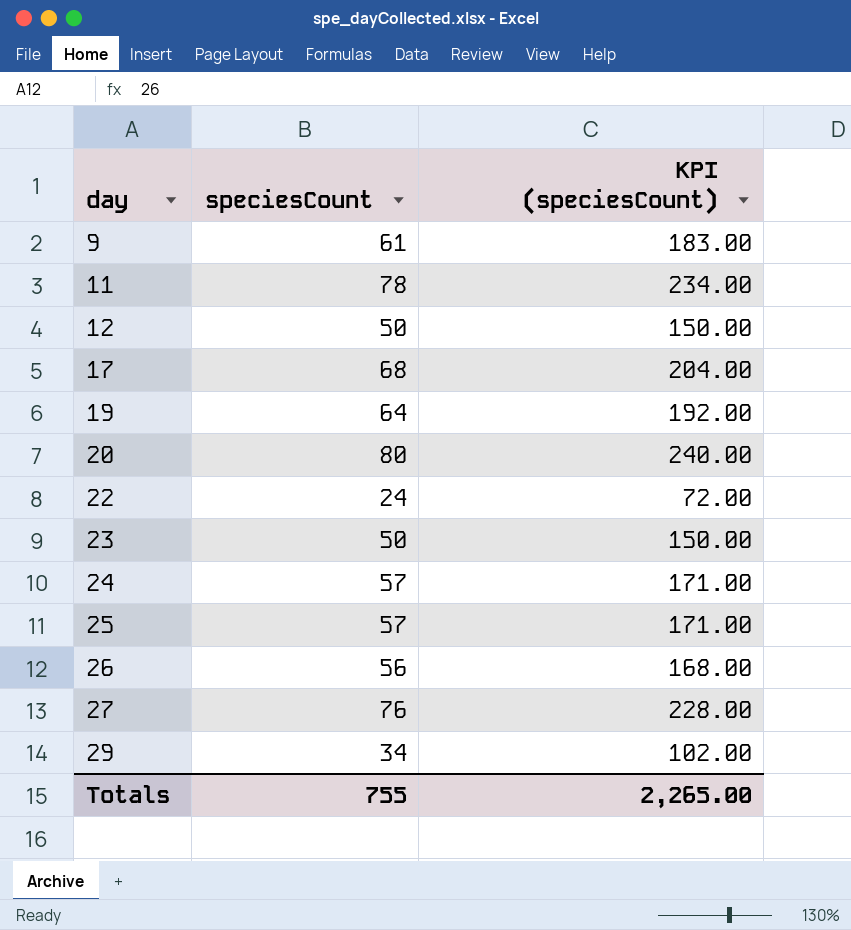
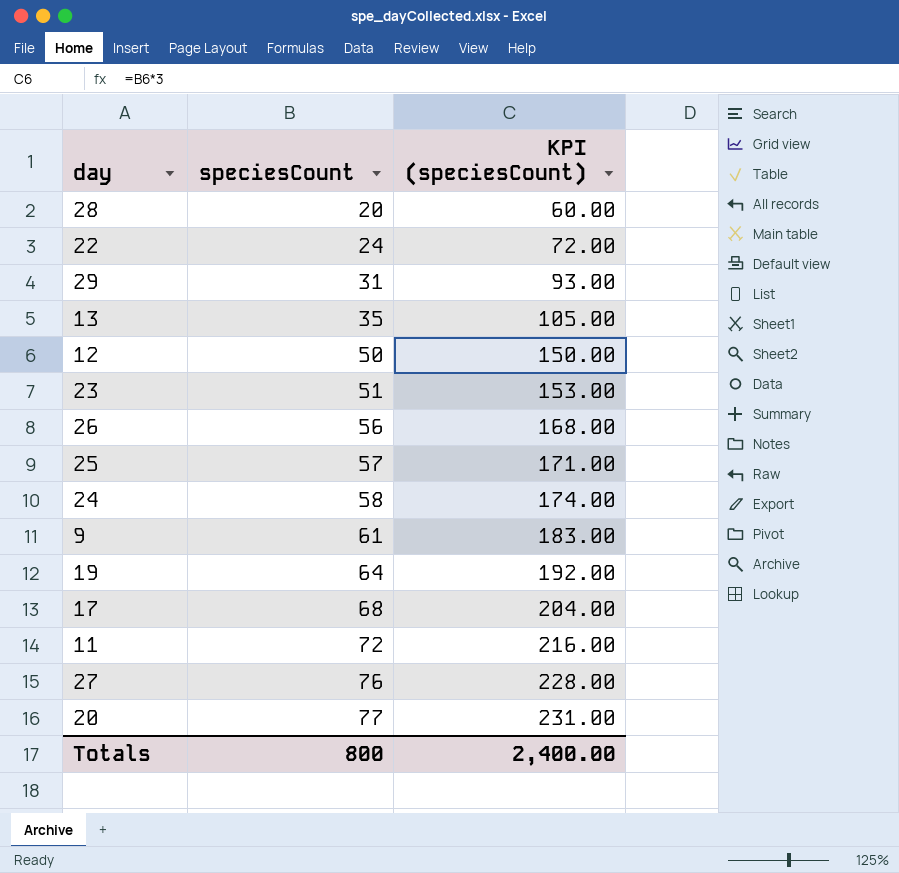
row order: day ascending -> speciesCount ascending
row 28: none -> 20 | 60.00
29 | speciesCount: 34 -> 31
29 | KPI (speciesCount): 102.00 -> 93.00
row 13: none -> 35 | 105.00
23 | speciesCount: 50 -> 51
23 | KPI (speciesCount): 150.00 -> 153.00
24 | speciesCount: 57 -> 58
24 | KPI (speciesCount): 171.00 -> 174.00
11 | speciesCount: 78 -> 72
11 | KPI (speciesCount): 234.00 -> 216.00
20 | speciesCount: 80 -> 77
20 | KPI (speciesCount): 240.00 -> 231.00
Totals | speciesCount: 755 -> 800
Totals | KPI (speciesCount): 2,265.00 -> 2,400.00

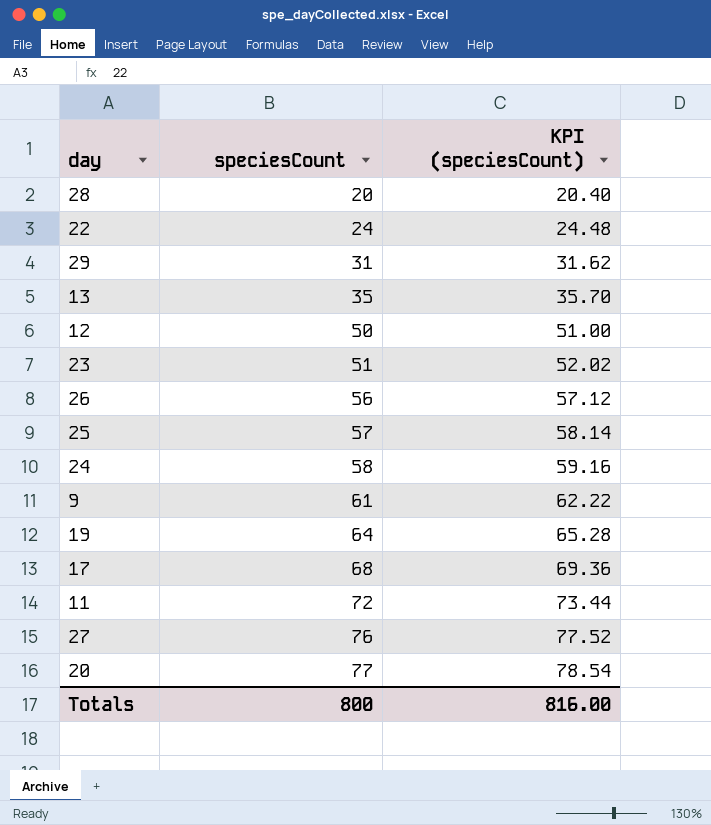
column KPI (speciesCount) | formula: [speciesCount] * 3 -> [speciesCount] * 1.02
Totals | KPI (speciesCount): 2,400.00 -> 816.00

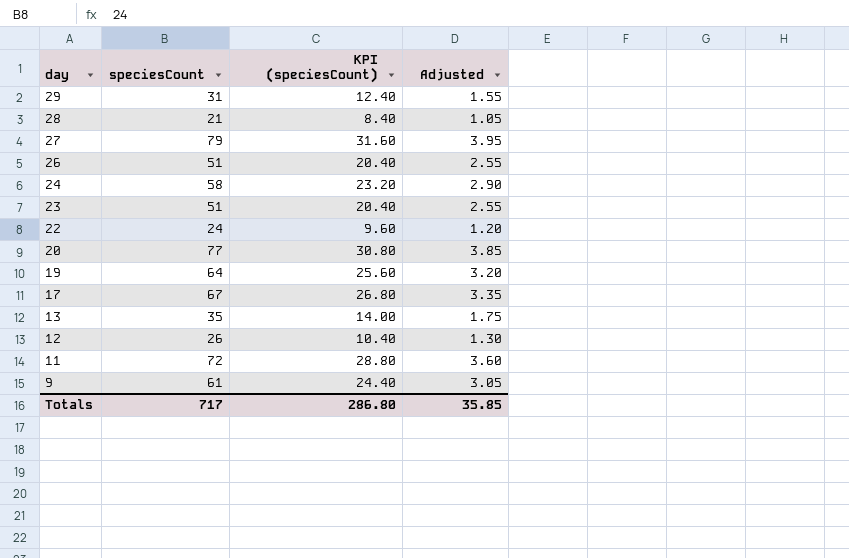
row order: speciesCount ascending -> day descending
column KPI (speciesCount) | formula: [speciesCount] * 1.02 -> [speciesCount] * 0.4
column Adjusted | formula: none -> [speciesCount] * 0.05
row 25: 57 | 58.14 -> none
28 | speciesCount: 20 -> 21
27 | speciesCount: 76 -> 79
26 | speciesCount: 56 -> 51
17 | speciesCount: 68 -> 67
12 | speciesCount: 50 -> 26
Totals | speciesCount: 800 -> 717
Totals | KPI (speciesCount): 816.00 -> 286.80

